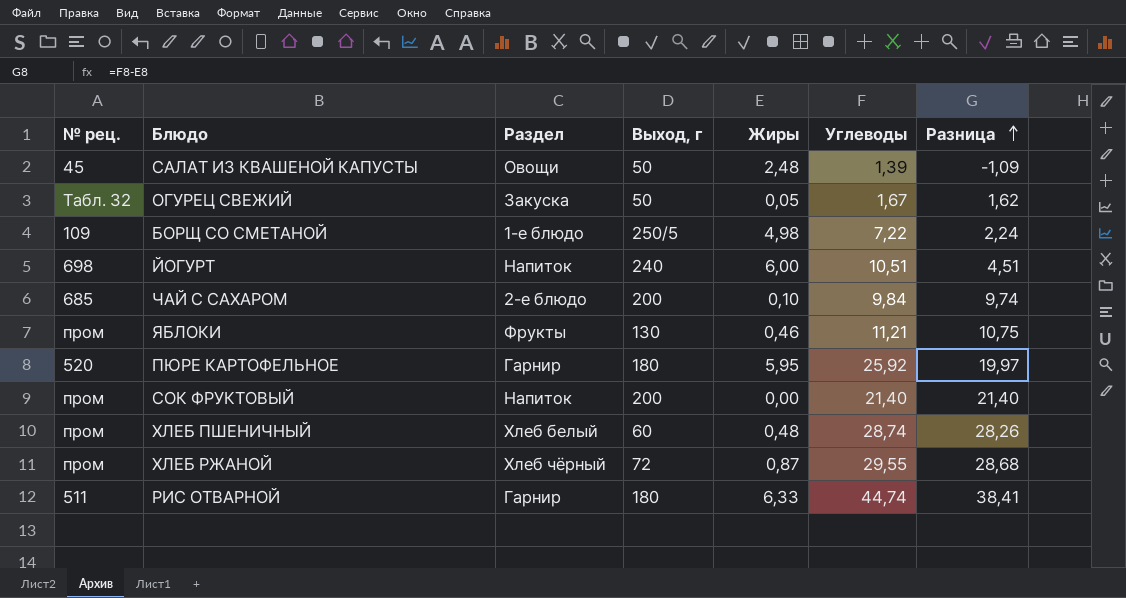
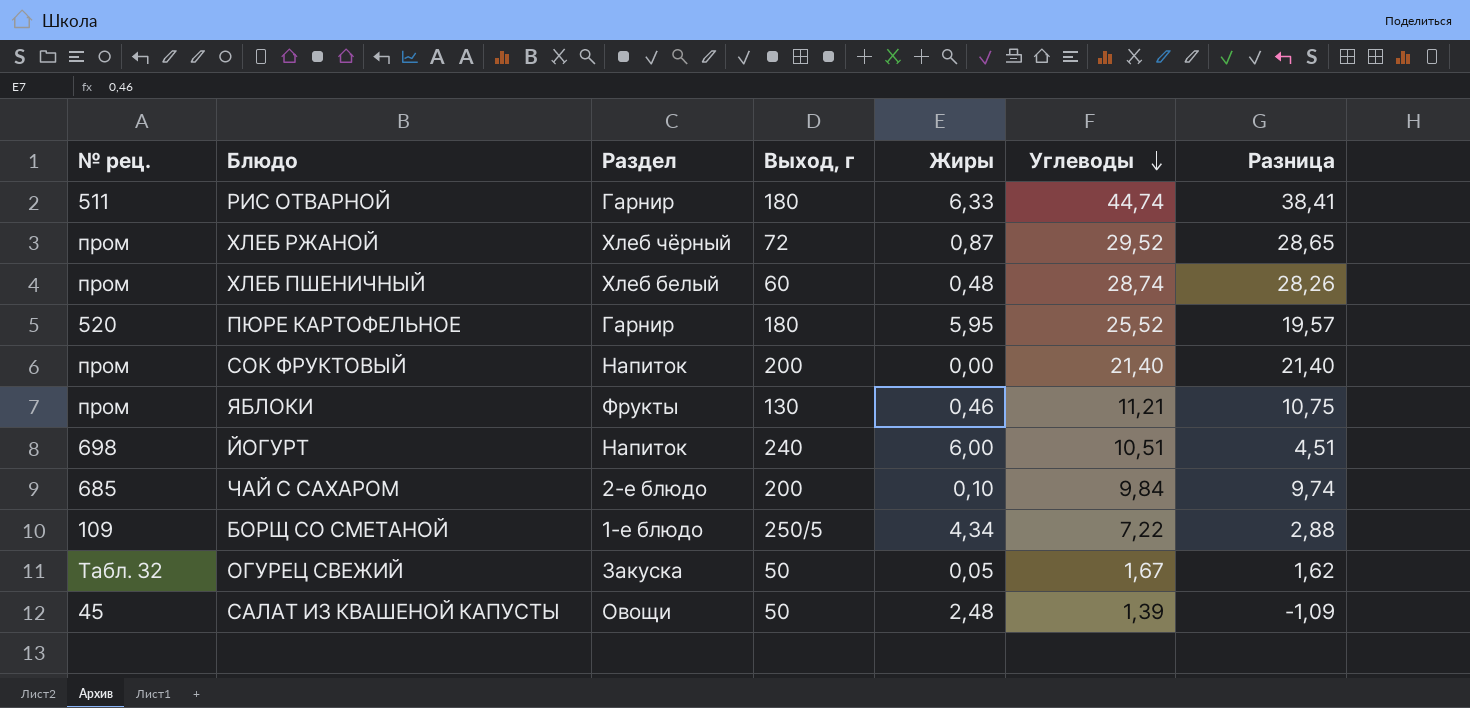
row order: Разница ascending -> Углеводы descending
ХЛЕБ РЖАНОЙ | Углеводы: 29,55 -> 29,52
ХЛЕБ РЖАНОЙ | Разница: 28,68 -> 28,65
ПЮРЕ КАРТОФЕЛЬНОЕ | Углеводы: 25,92 -> 25,52
ПЮРЕ КАРТОФЕЛЬНОЕ | Разница: 19,97 -> 19,57
БОРЩ СО СМЕТАНОЙ | Жиры: 4,98 -> 4,34
БОРЩ СО СМЕТАНОЙ | Разница: 2,24 -> 2,88

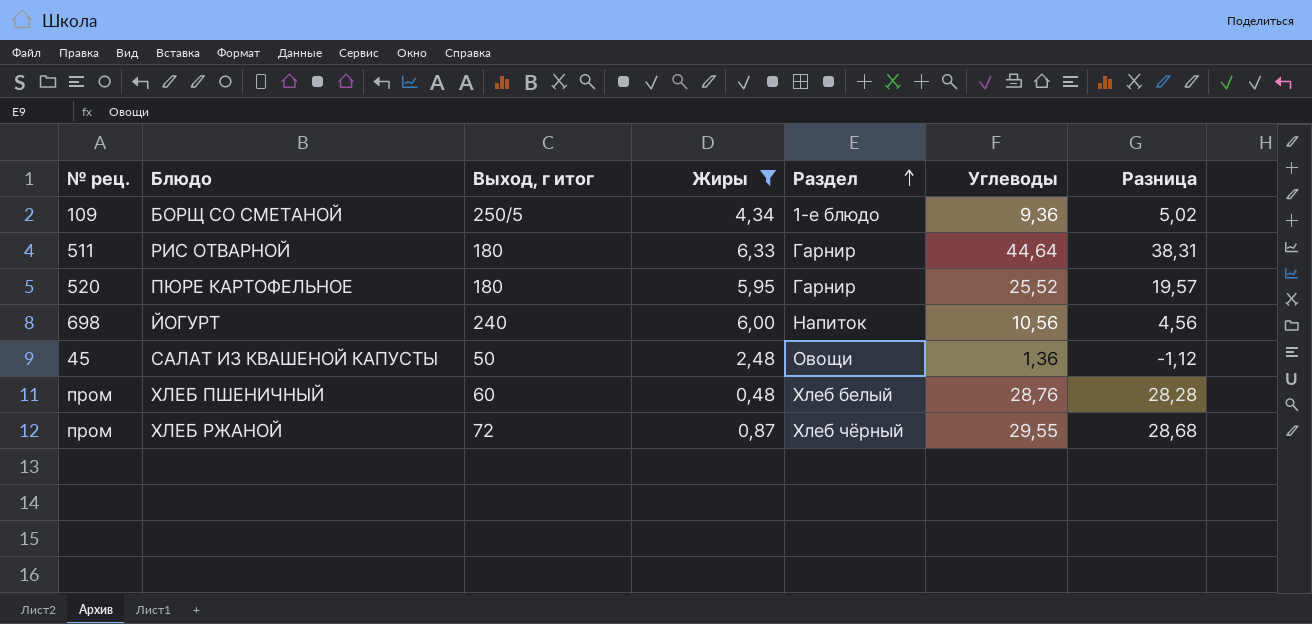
filter: none -> Жиры >= 0,48
row order: Углеводы descending -> Раздел ascending
column name: Выход, г -> Выход, г итог
column Раздел | position: 3 -> 5
БОРЩ СО СМЕТАНОЙ | Углеводы: 7,22 -> 9,36
БОРЩ СО СМЕТАНОЙ | Разница: 2,88 -> 5,02
РИС ОТВАРНОЙ | Углеводы: 44,74 -> 44,64
РИС ОТВАРНОЙ | Разница: 38,41 -> 38,31
ЙОГУРТ | Углеводы: 10,51 -> 10,56
ЙОГУРТ | Разница: 4,51 -> 4,56
САЛАТ ИЗ КВАШЕНОЙ КАПУСТЫ | Углеводы: 1,39 -> 1,36
САЛАТ ИЗ КВАШЕНОЙ КАПУСТЫ | Разница: -1,09 -> -1,12
ХЛЕБ ПШЕНИЧНЫЙ | Углеводы: 28,74 -> 28,76
ХЛЕБ ПШЕНИЧНЫЙ | Разница: 28,26 -> 28,28
ХЛЕБ РЖАНОЙ | Углеводы: 29,52 -> 29,55
ХЛЕБ РЖАНОЙ | Разница: 28,65 -> 28,68

